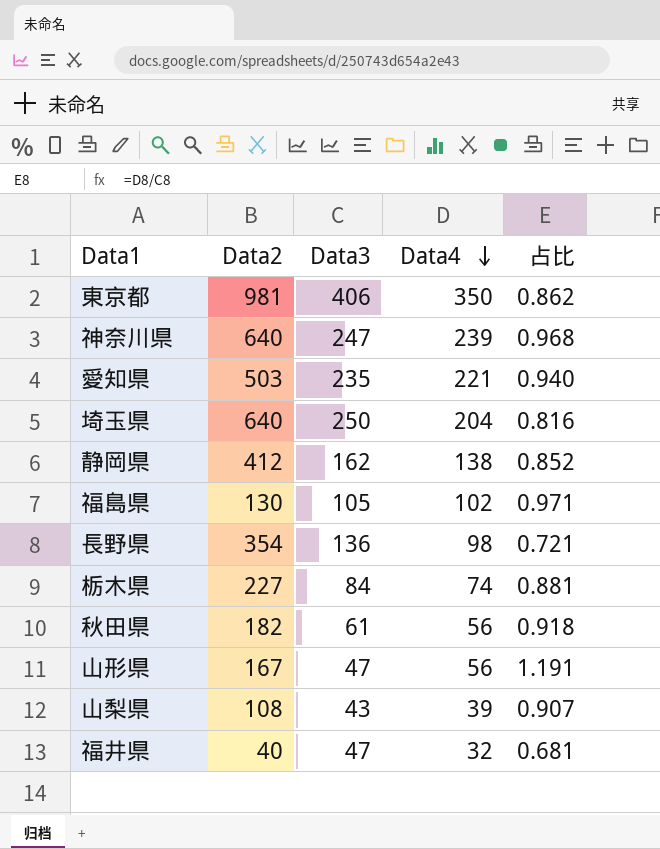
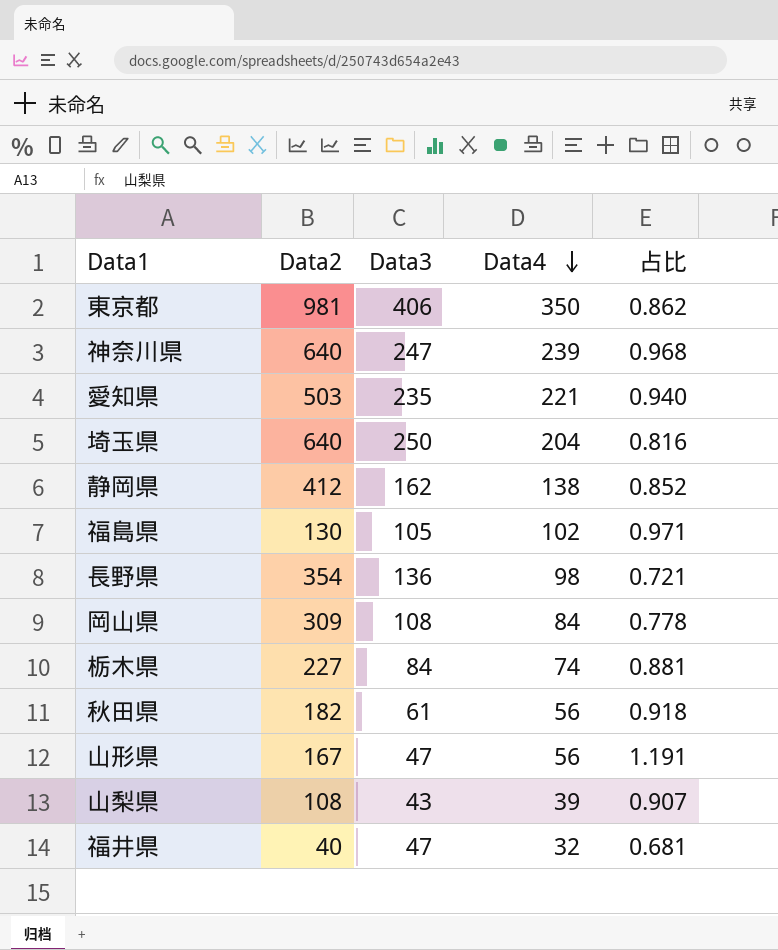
row 岡山県: none -> 309 | 108 | 84 | 0.778

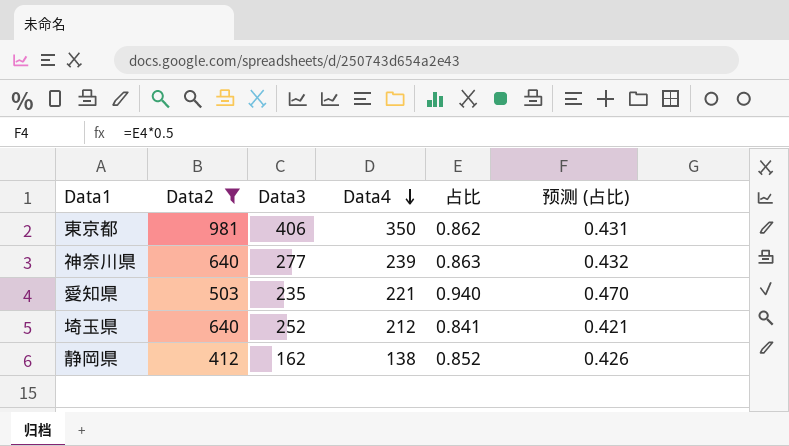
filter: none -> Data2 >= 412
column 预测 (占比) | formula: none -> [占比] * 0.5
神奈川県 | Data3: 247 -> 277
神奈川県 | 占比: 0.968 -> 0.863
埼玉県 | Data3: 250 -> 252
埼玉県 | Data4: 204 -> 212
埼玉県 | 占比: 0.816 -> 0.841

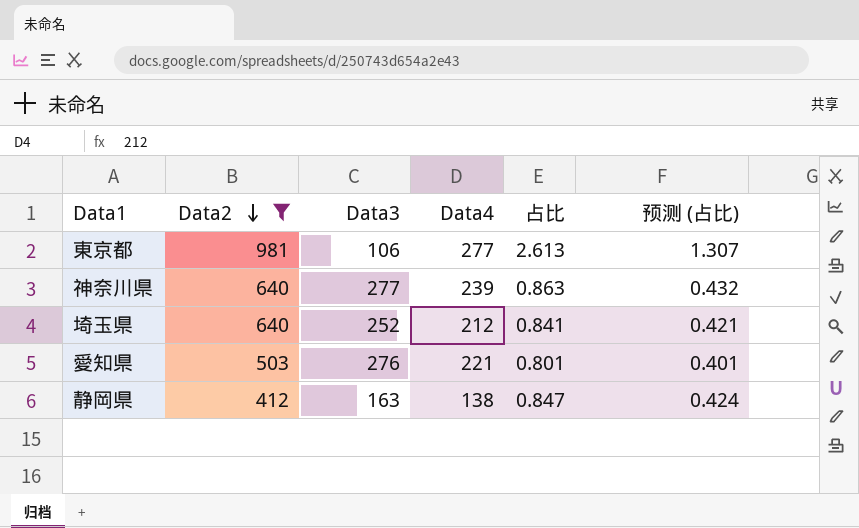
row order: Data4 descending -> Data2 descending
東京都 | Data3: 406 -> 106
東京都 | Data4: 350 -> 277
東京都 | 占比: 0.862 -> 2.613
東京都 | 预测 (占比): 0.431 -> 1.307
愛知県 | Data3: 235 -> 276
愛知県 | 占比: 0.940 -> 0.801
愛知県 | 预测 (占比): 0.470 -> 0.401
静岡県 | Data3: 162 -> 163
静岡県 | 占比: 0.852 -> 0.847
静岡県 | 预测 (占比): 0.426 -> 0.424

